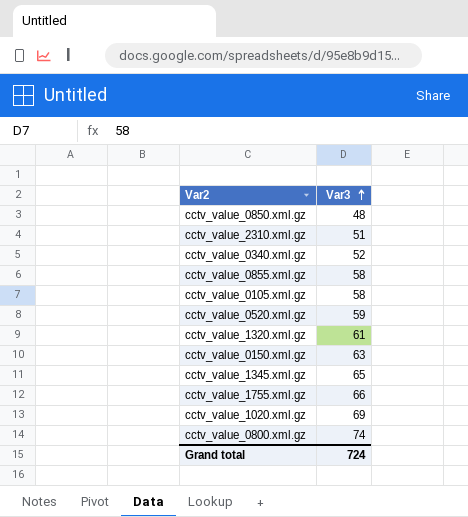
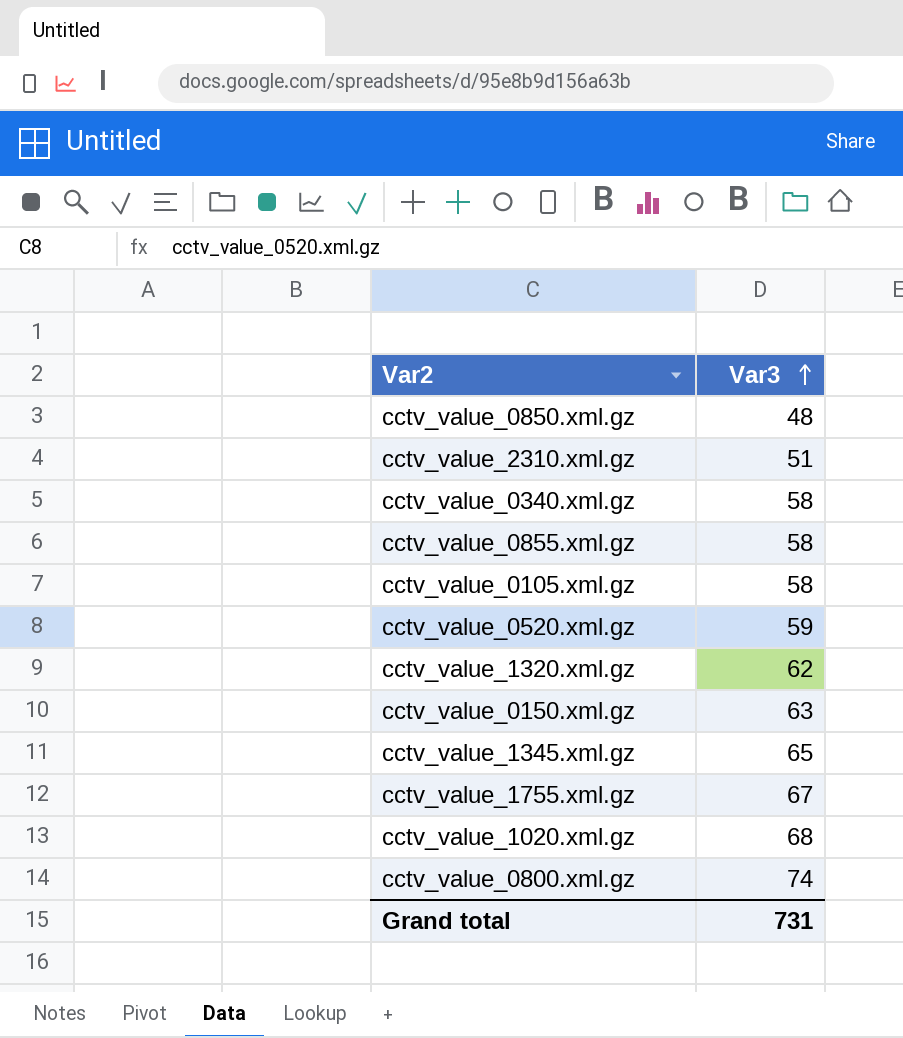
cctv_value_0340.xml.gz | Var3: 52 -> 58
cctv_value_1320.xml.gz | Var3: 61 -> 62
cctv_value_1755.xml.gz | Var3: 66 -> 67
cctv_value_1020.xml.gz | Var3: 69 -> 68
Grand total | Var3: 724 -> 731

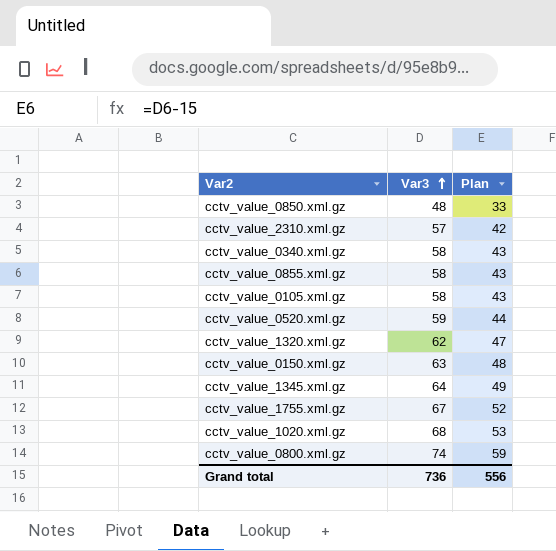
column Plan | formula: none -> [Var3] - 15
cctv_value_2310.xml.gz | Var3: 51 -> 57
cctv_value_1345.xml.gz | Var3: 65 -> 64
Grand total | Var3: 731 -> 736

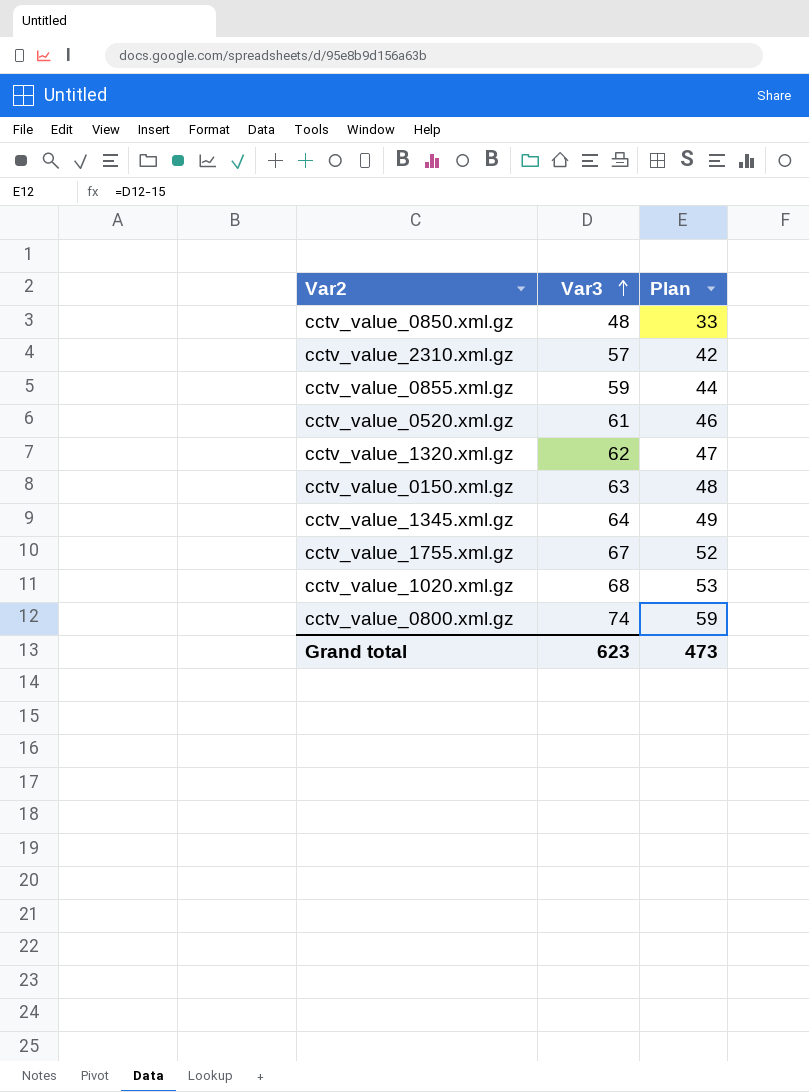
row cctv_value_0340.xml.gz: 58 | 43 -> none
row cctv_value_0105.xml.gz: 58 | 43 -> none
cctv_value_0855.xml.gz | Var3: 58 -> 59
cctv_value_0855.xml.gz | Plan: 43 -> 44
cctv_value_0520.xml.gz | Var3: 59 -> 61
cctv_value_0520.xml.gz | Plan: 44 -> 46
Grand total | Var3: 736 -> 623
Grand total | Plan: 556 -> 473

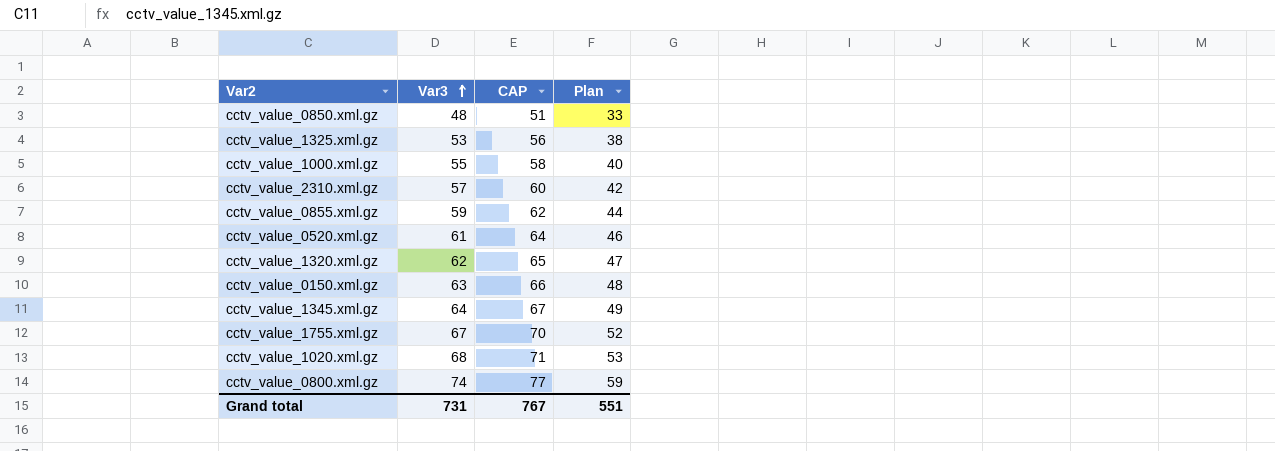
column CAP | formula: none -> [Var3] + 3
row cctv_value_1325.xml.gz: none -> 53 | 56 | 38
row cctv_value_1000.xml.gz: none -> 55 | 58 | 40
Grand total | Var3: 623 -> 731
Grand total | Plan: 473 -> 551

